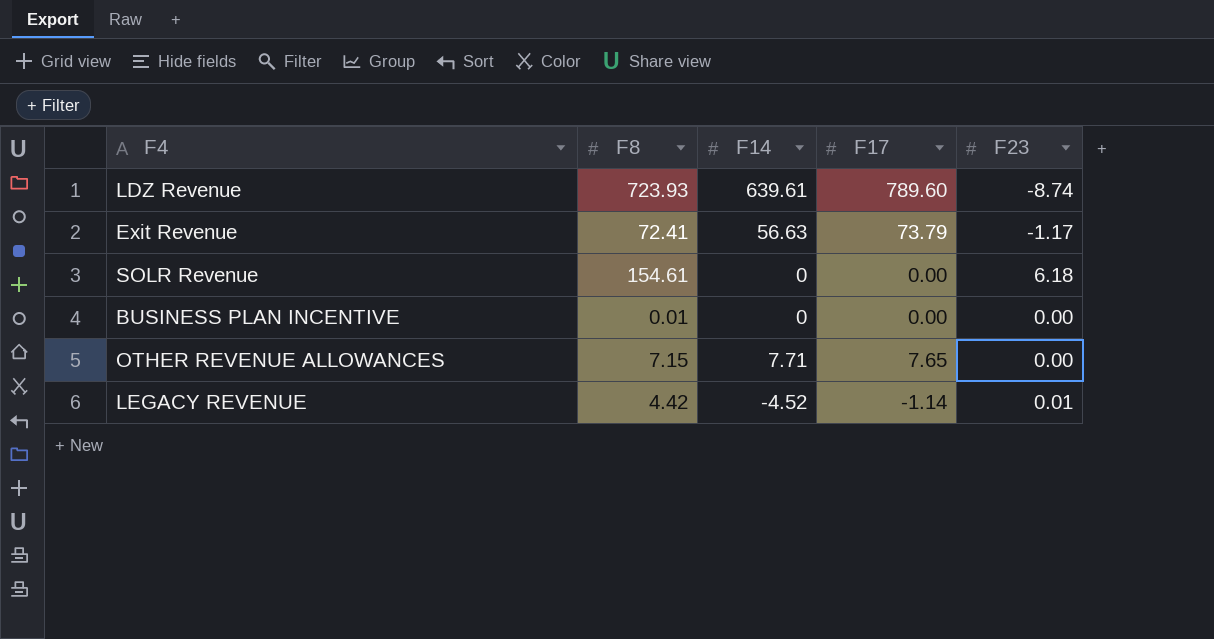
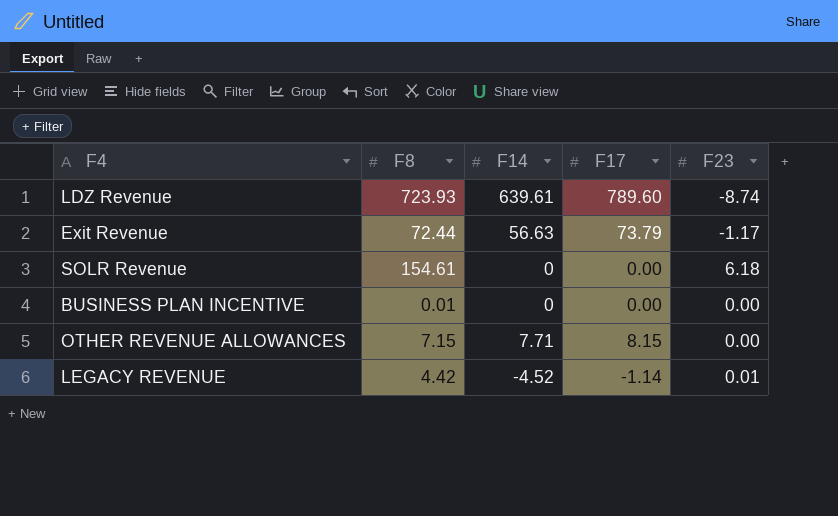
Exit Revenue | F8: 72.41 -> 72.44
OTHER REVENUE ALLOWANCES | F17: 7.65 -> 8.15

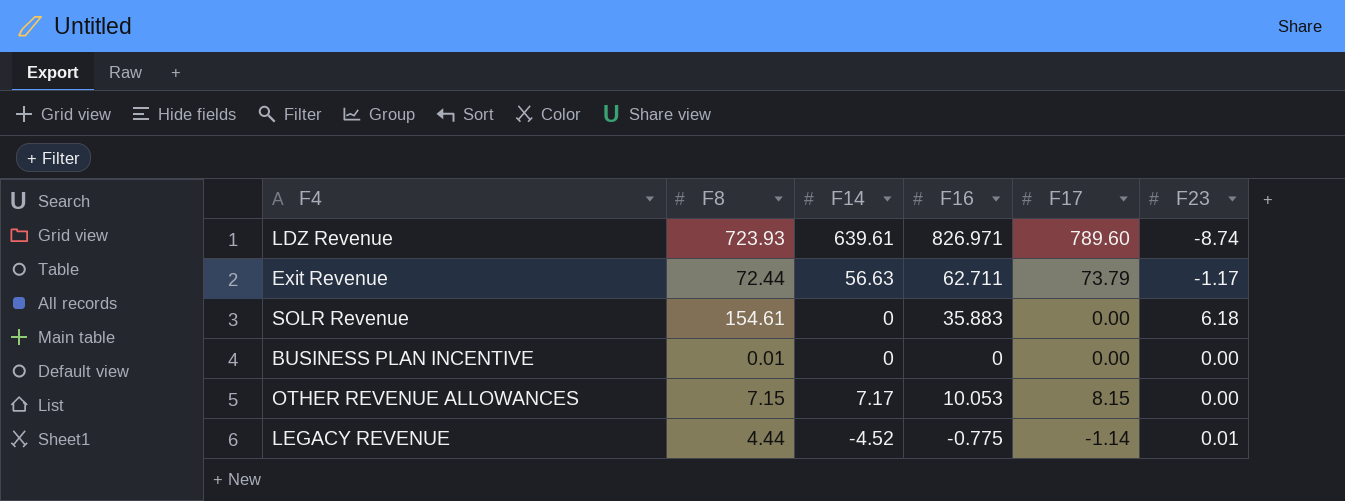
column F16 | position: none -> 4
OTHER REVENUE ALLOWANCES | F14: 7.71 -> 7.17
LEGACY REVENUE | F8: 4.42 -> 4.44

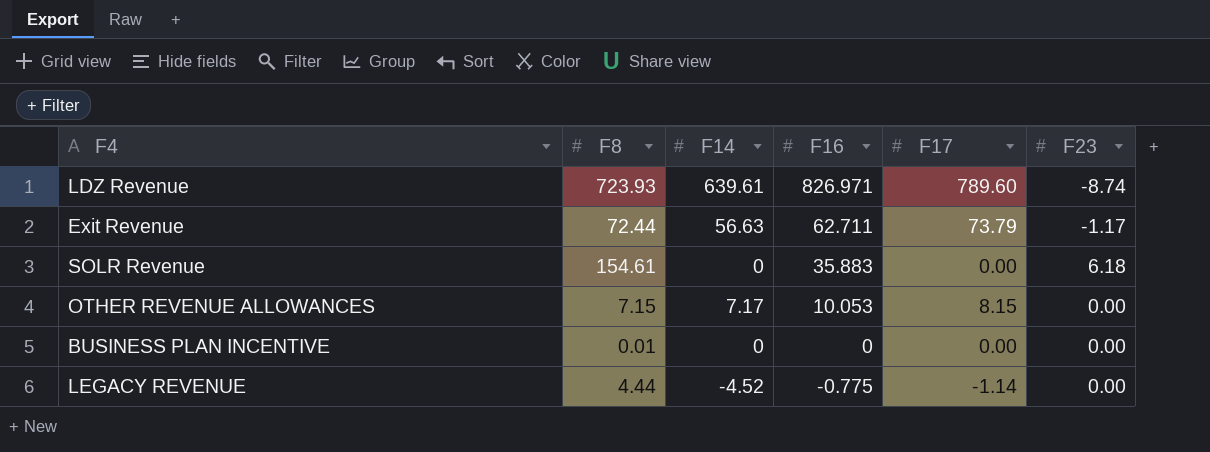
row order: none -> F16 descending
LEGACY REVENUE | F23: 0.01 -> 0.00

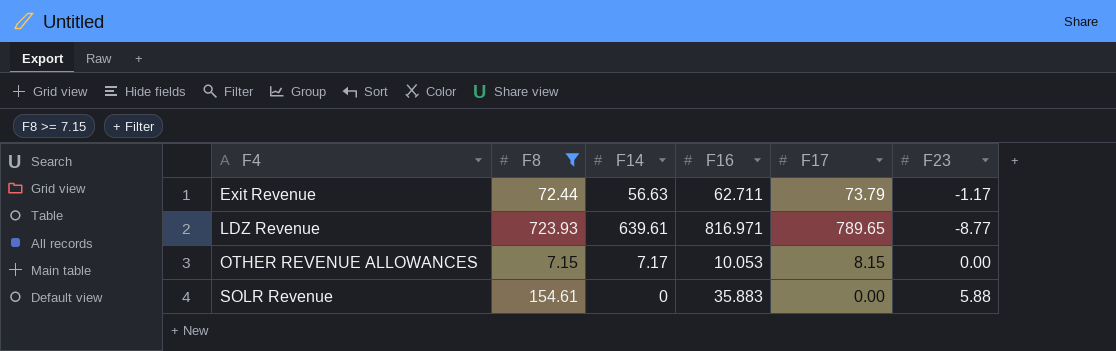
filter: none -> F8 >= 7.15
row order: F16 descending -> F4 ascending
LDZ Revenue | F16: 826.971 -> 816.971
LDZ Revenue | F17: 789.60 -> 789.65
LDZ Revenue | F23: -8.74 -> -8.77
SOLR Revenue | F23: 6.18 -> 5.88

